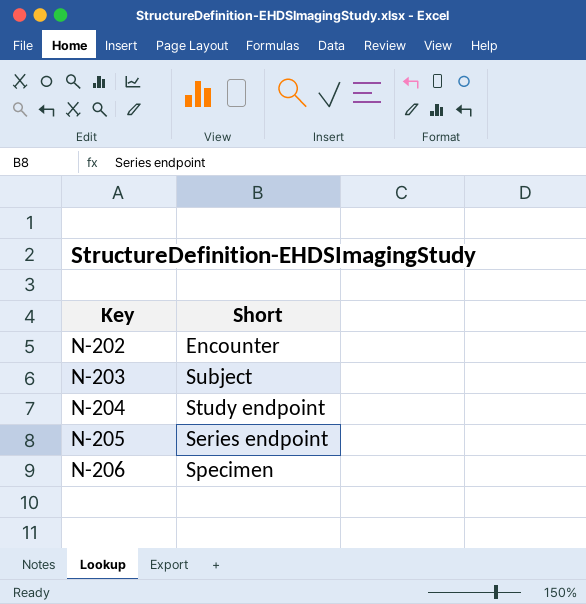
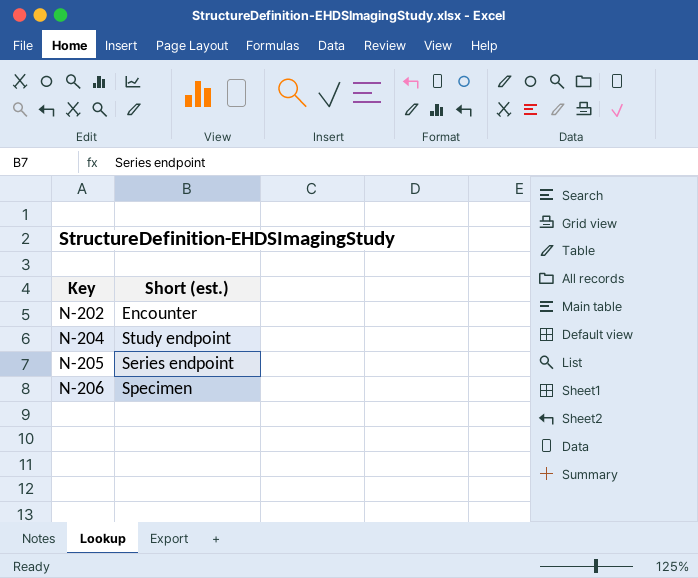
column name: Short -> Short (est.)
row N-203: Subject -> none

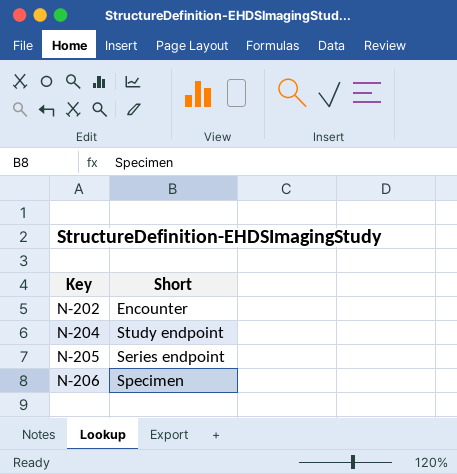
column name: Short (est.) -> Short

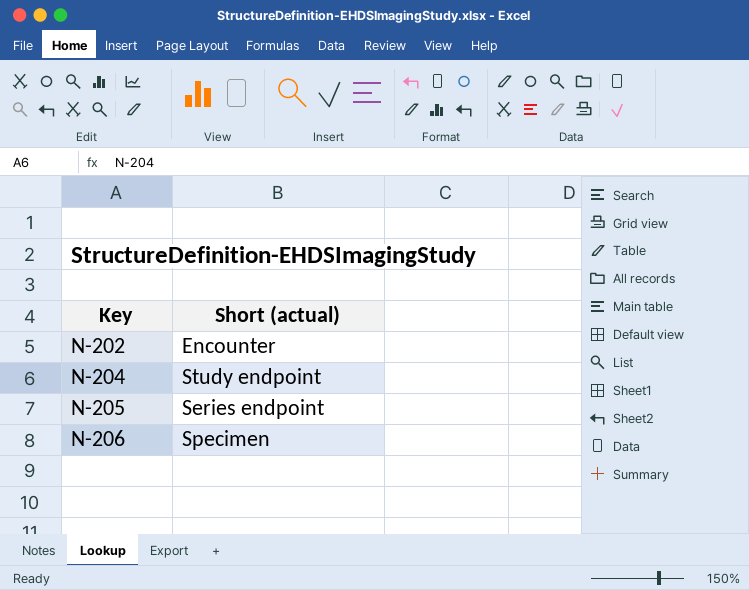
column name: Short -> Short (actual)

